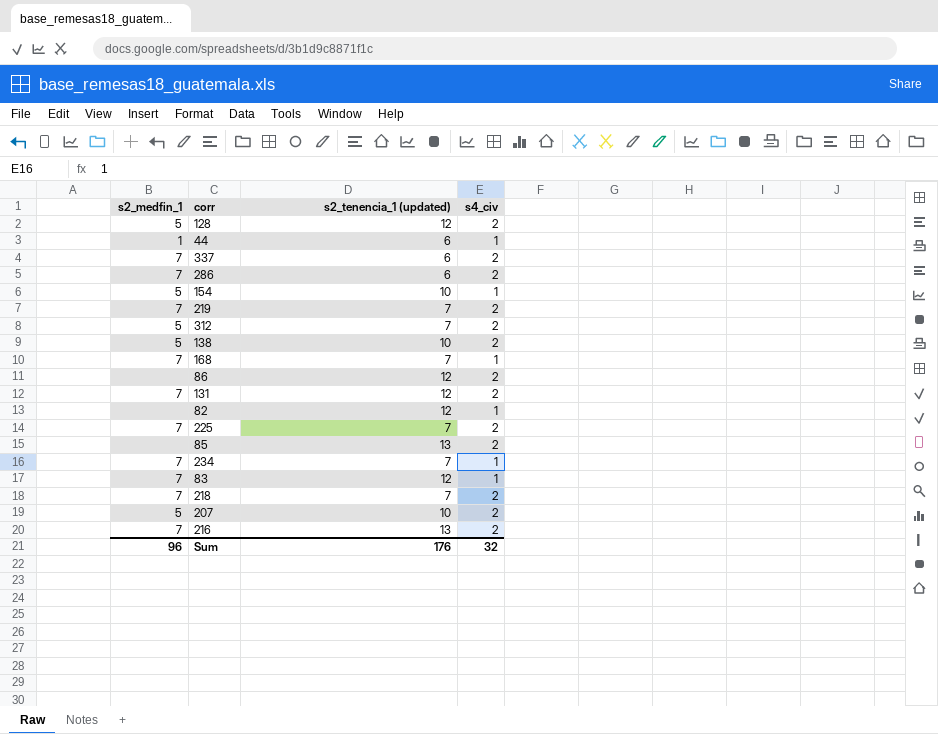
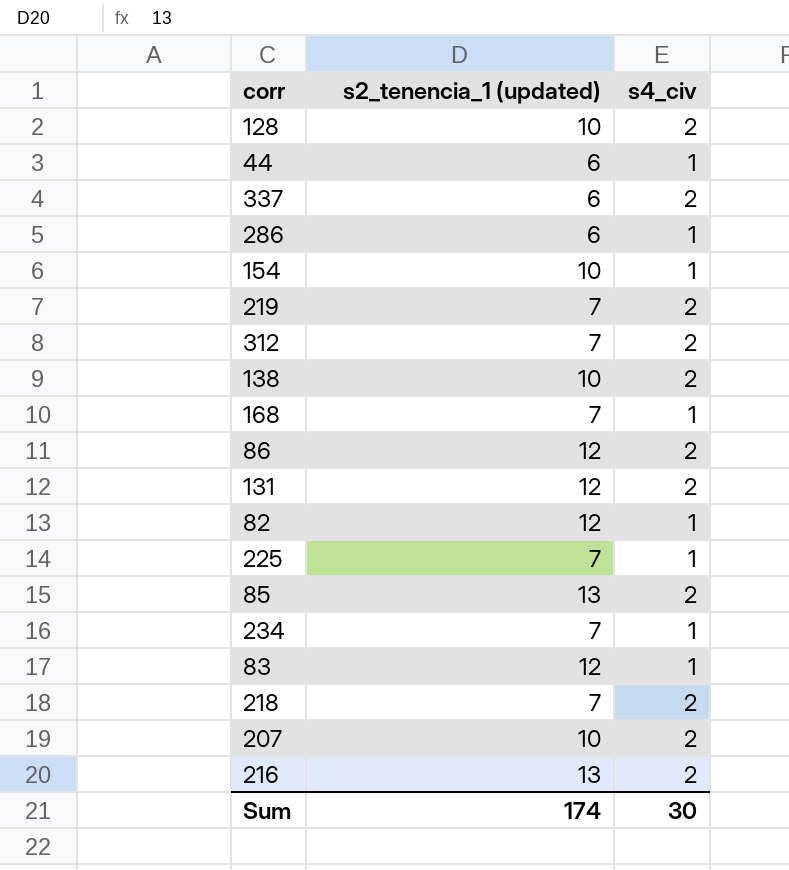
column s2_medfin_1 | position: 1 -> none
128 | s2_tenencia_1 (updated): 12 -> 10
286 | s4_civ: 2 -> 1
225 | s4_civ: 2 -> 1
Sum | s2_tenencia_1 (updated): 176 -> 174
Sum | s4_civ: 32 -> 30

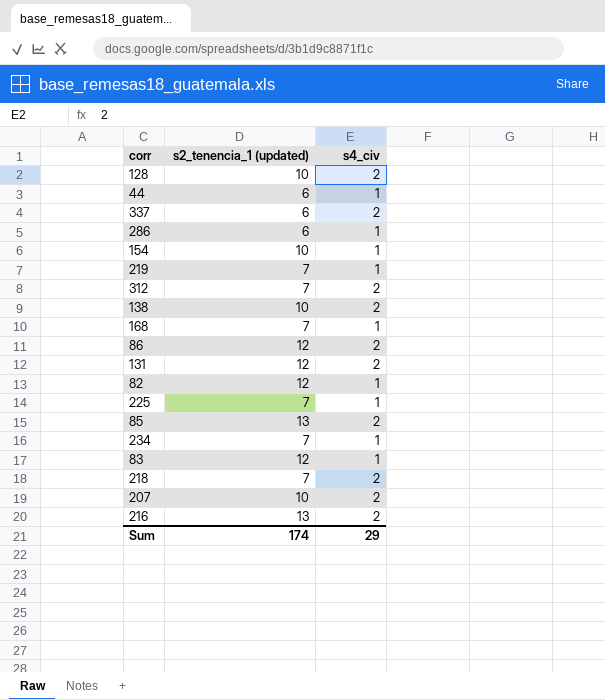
219 | s4_civ: 2 -> 1
Sum | s4_civ: 30 -> 29

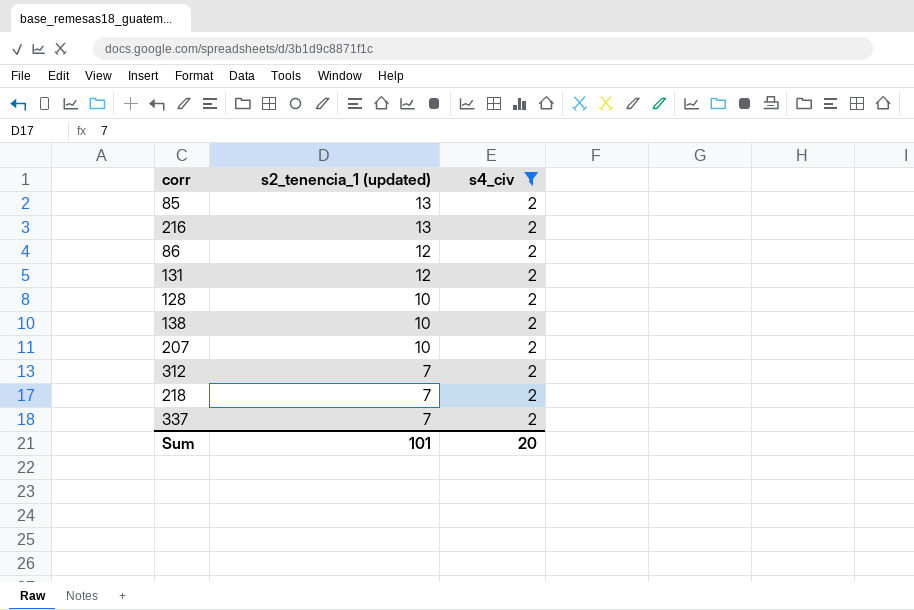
filter: none -> s4_civ = 2
row order: none -> s2_tenencia_1 (updated) descending
337 | s2_tenencia_1 (updated): 6 -> 7
Sum | s2_tenencia_1 (updated): 174 -> 101
Sum | s4_civ: 29 -> 20

